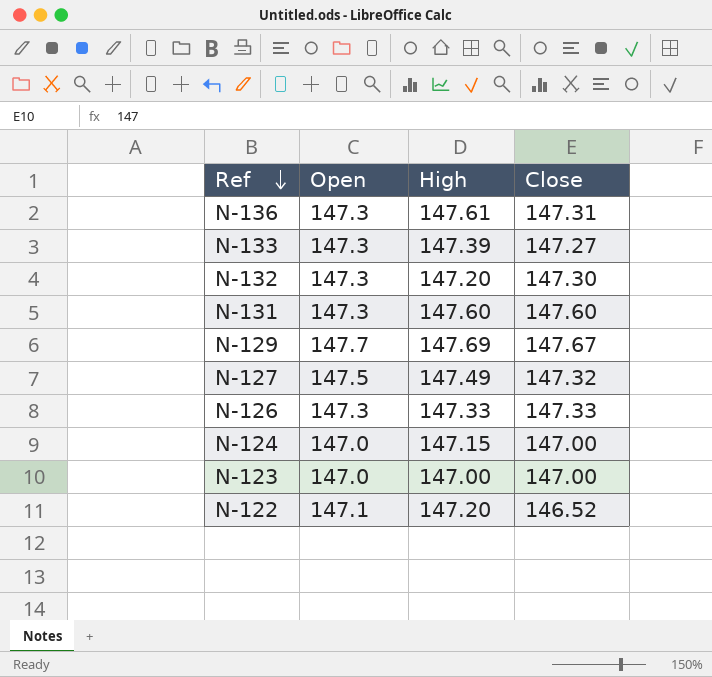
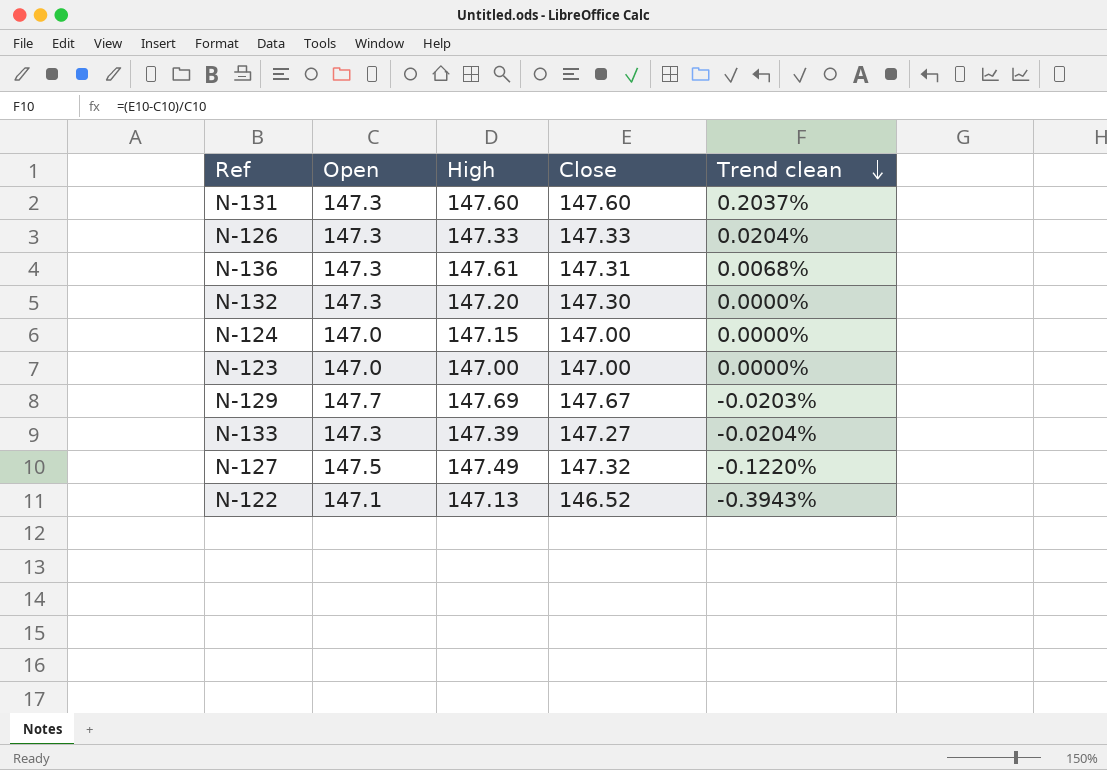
row order: Ref descending -> Trend clean descending
column Trend clean | formula: none -> ([Close] - [Open]) / [Open]
N-122 | High: 147.20 -> 147.13

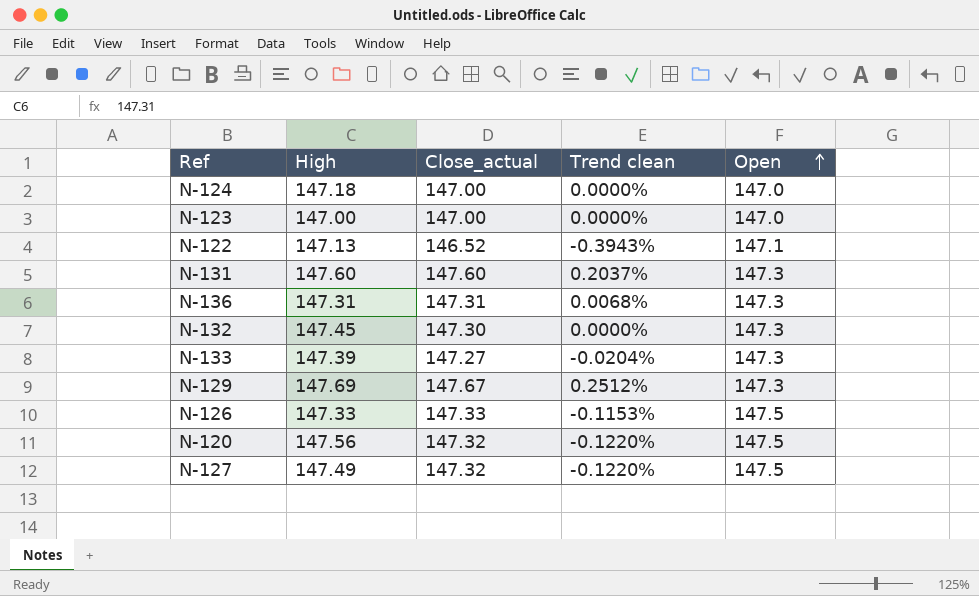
row order: Trend clean descending -> Open ascending
column name: Close -> Close_actual
column Open | position: 2 -> 5
N-124 | High: 147.15 -> 147.18
N-136 | High: 147.61 -> 147.31
N-132 | High: 147.20 -> 147.45
N-129 | Trend clean: -0.0203% -> 0.2512%
N-129 | Open: 147.7 -> 147.3
N-126 | Trend clean: 0.0204% -> -0.1153%
N-126 | Open: 147.3 -> 147.5
row N-120: none -> 147.56 | 147.32 | -0.1220% | 147.5

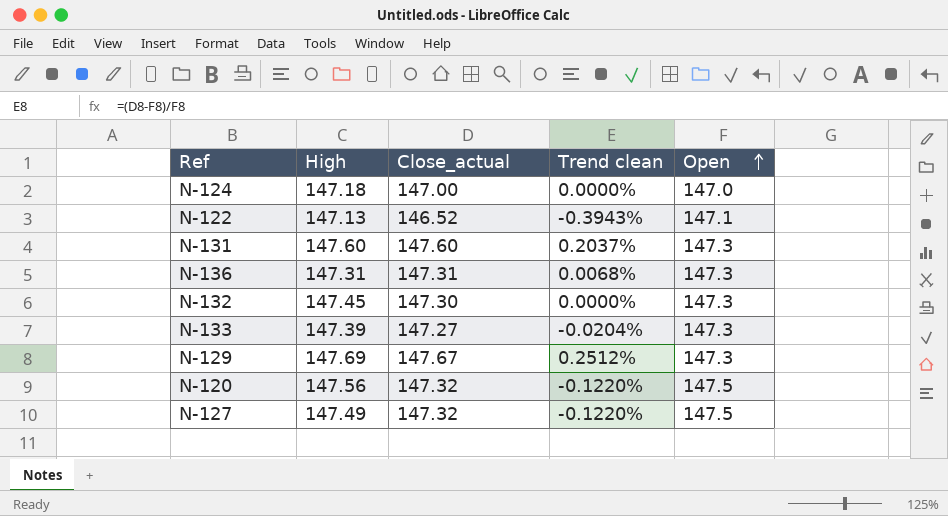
row N-123: 147.00 | 147.00 | 0.0000% | 147.0 -> none
row N-126: 147.33 | 147.33 | -0.1153% | 147.5 -> none

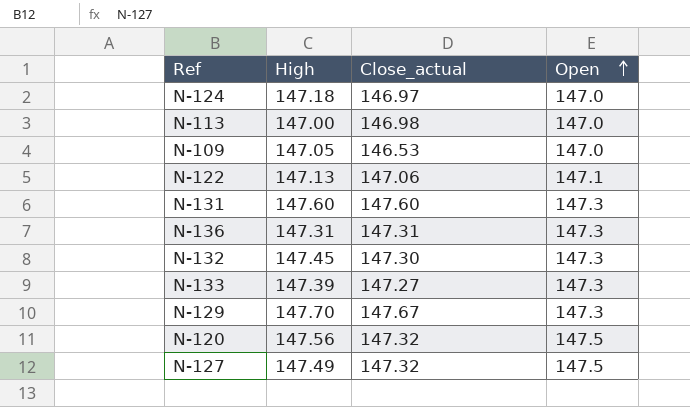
column Trend clean | formula: ([Close_actual] - [Open]) / [Open] -> none
N-124 | Close_actual: 147.00 -> 146.97
row N-113: none -> 147.00 | 146.98 | 147.0
row N-109: none -> 147.05 | 146.53 | 147.0
N-122 | Close_actual: 146.52 -> 147.06
N-129 | High: 147.69 -> 147.70

